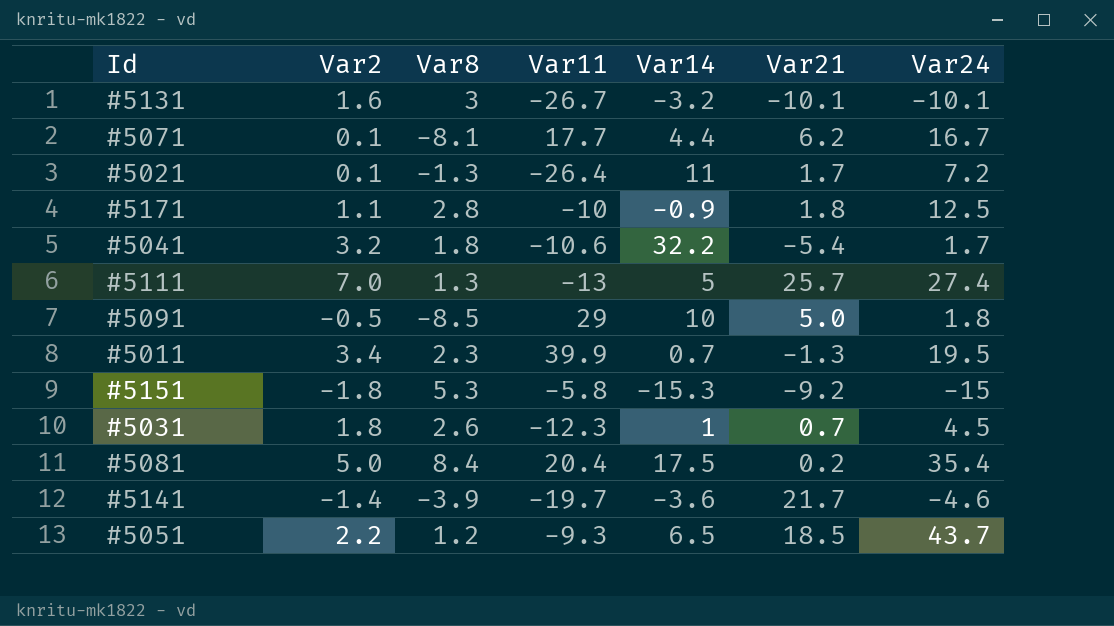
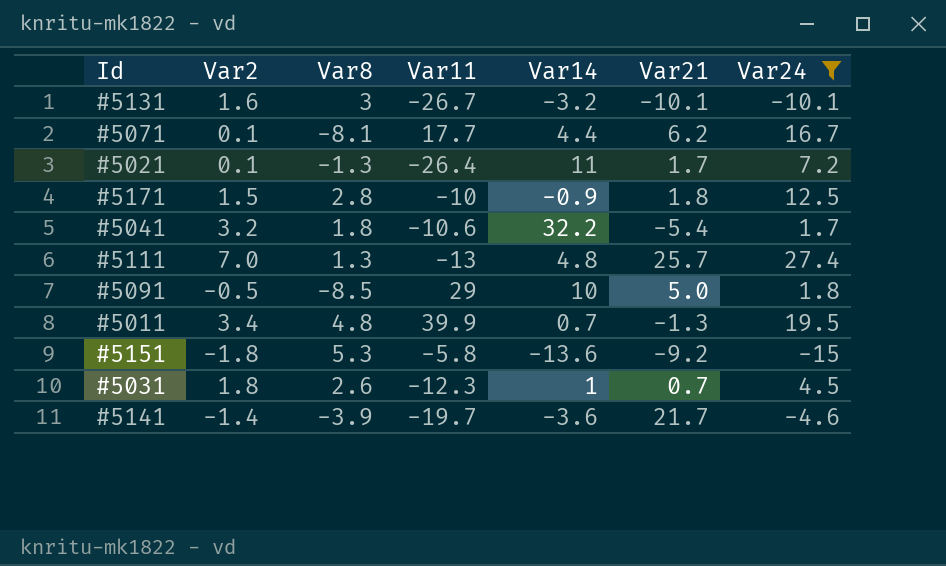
filter: none -> Var24 <= 27.4
#5171 | Var2: 1.1 -> 1.5
#5111 | Var14: 5 -> 4.8
#5011 | Var8: 2.3 -> 4.8
#5151 | Var14: -15.3 -> -13.6

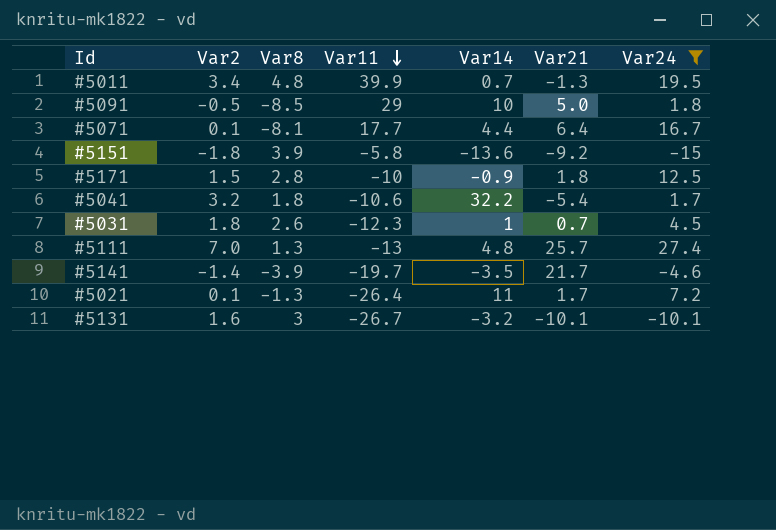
row order: none -> Var11 descending
#5071 | Var21: 6.2 -> 6.4
#5151 | Var8: 5.3 -> 3.9
#5141 | Var14: -3.6 -> -3.5

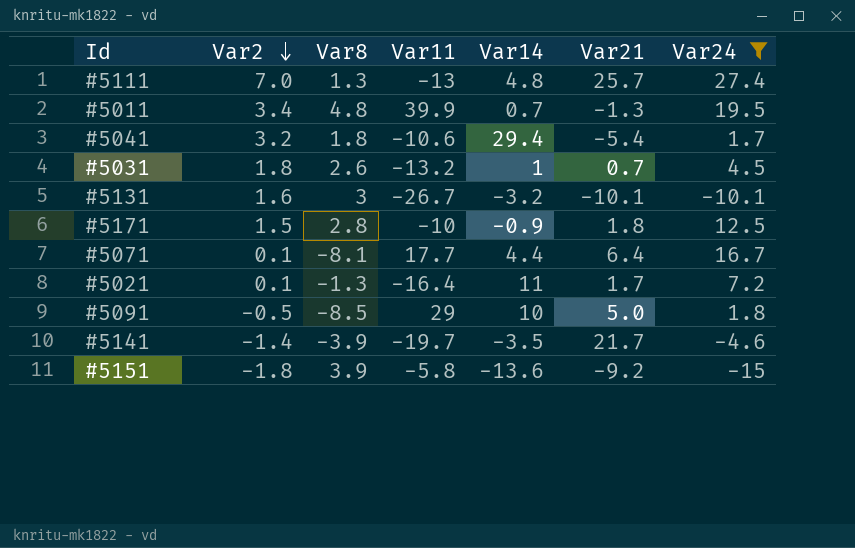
row order: Var11 descending -> Var2 descending
#5041 | Var14: 32.2 -> 29.4
#5031 | Var11: -12.3 -> -13.2
#5021 | Var11: -26.4 -> -16.4

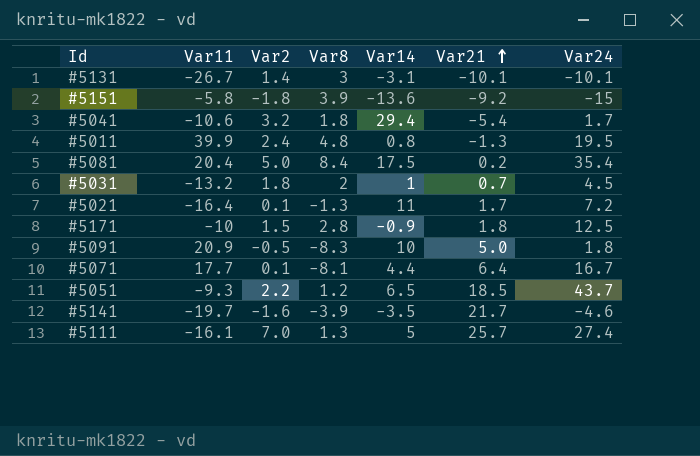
filter: Var24 <= 27.4 -> none
row order: Var2 descending -> Var21 ascending
column Var11 | position: 4 -> 2
#5131 | Var2: 1.6 -> 1.4
#5131 | Var14: -3.2 -> -3.1
#5011 | Var2: 3.4 -> 2.4
#5011 | Var14: 0.7 -> 0.8
#5031 | Var8: 2.6 -> 2
#5091 | Var11: 29 -> 20.9
#5091 | Var8: -8.5 -> -8.3
#5141 | Var2: -1.4 -> -1.6
#5111 | Var11: -13 -> -16.1
#5111 | Var14: 4.8 -> 5

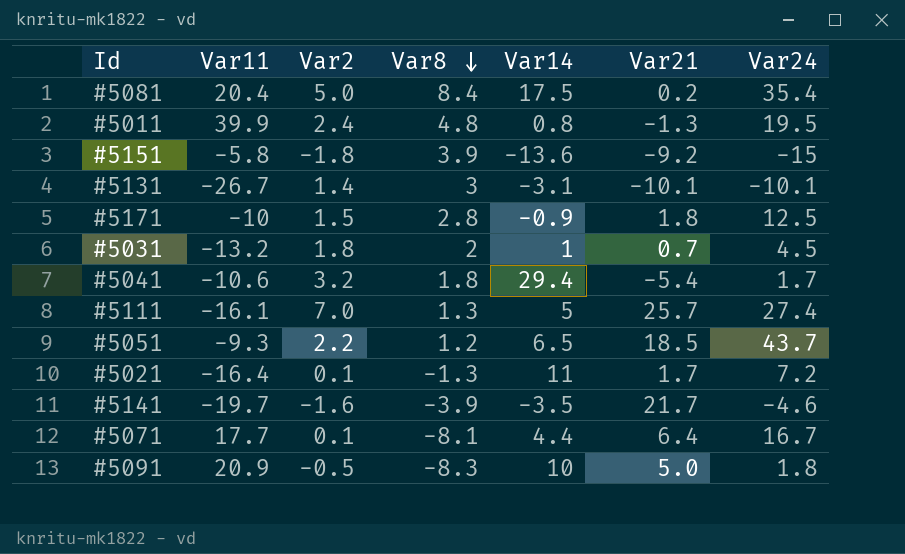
row order: Var21 ascending -> Var8 descending

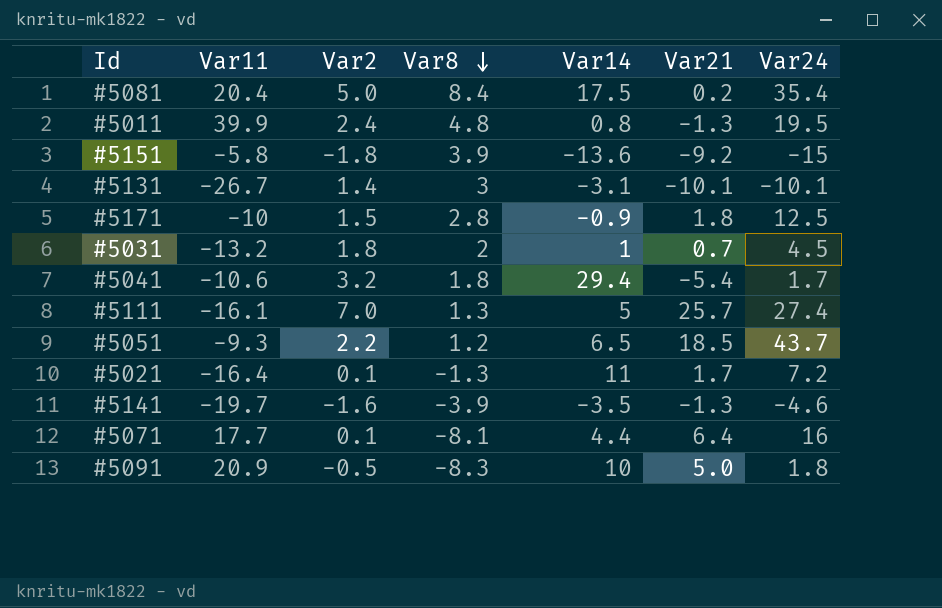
#5141 | Var21: 21.7 -> -1.3
#5071 | Var24: 16.7 -> 16

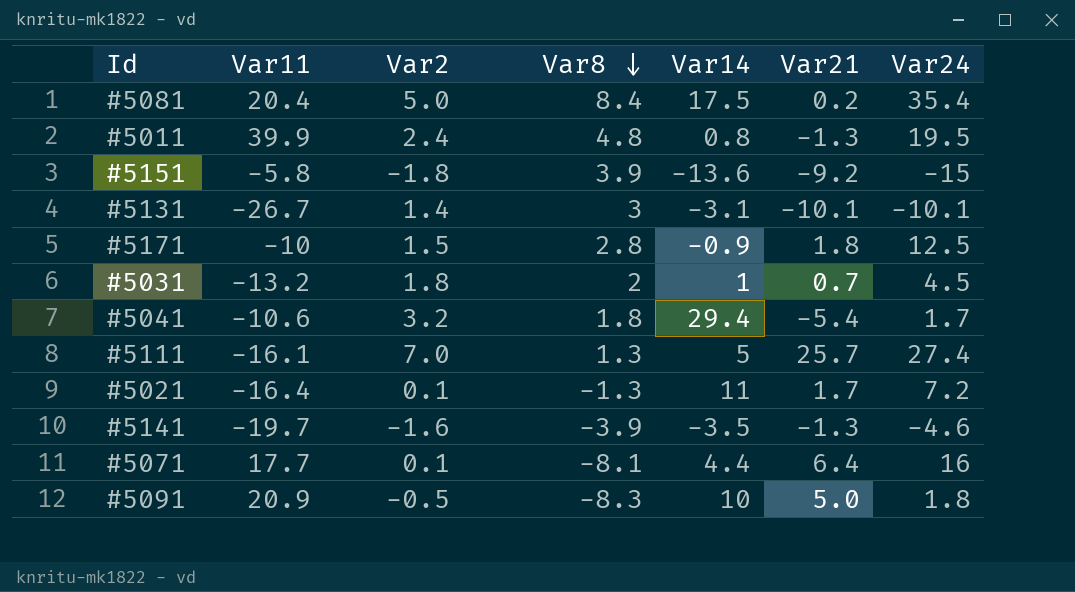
row #5051: -9.3 | 2.2 | 1.2 | 6.5 | 18.5 | 43.7 -> none

